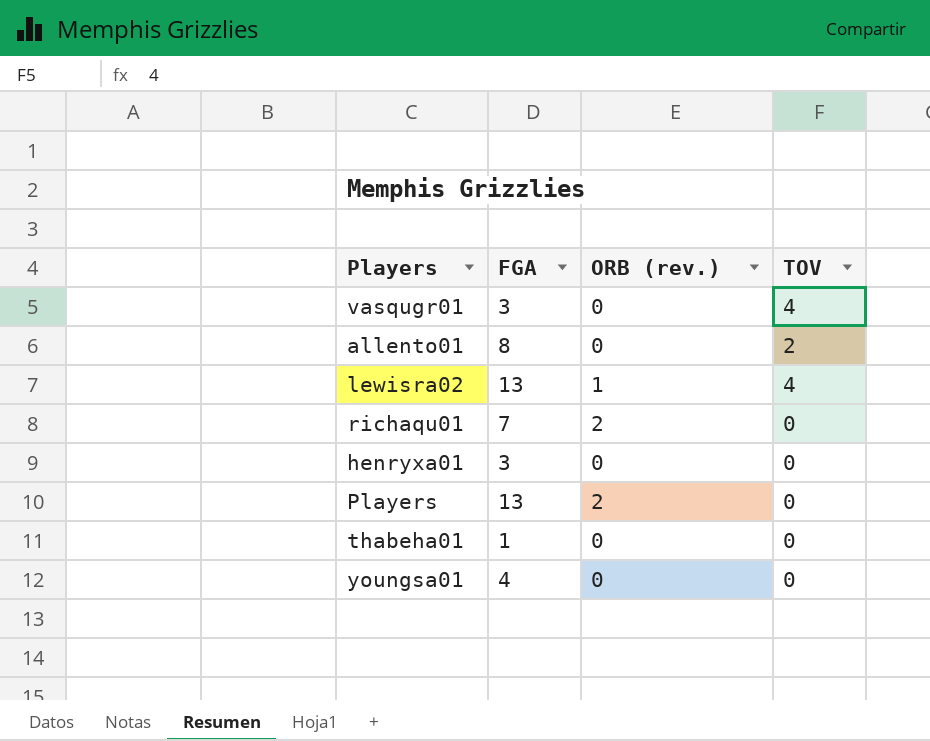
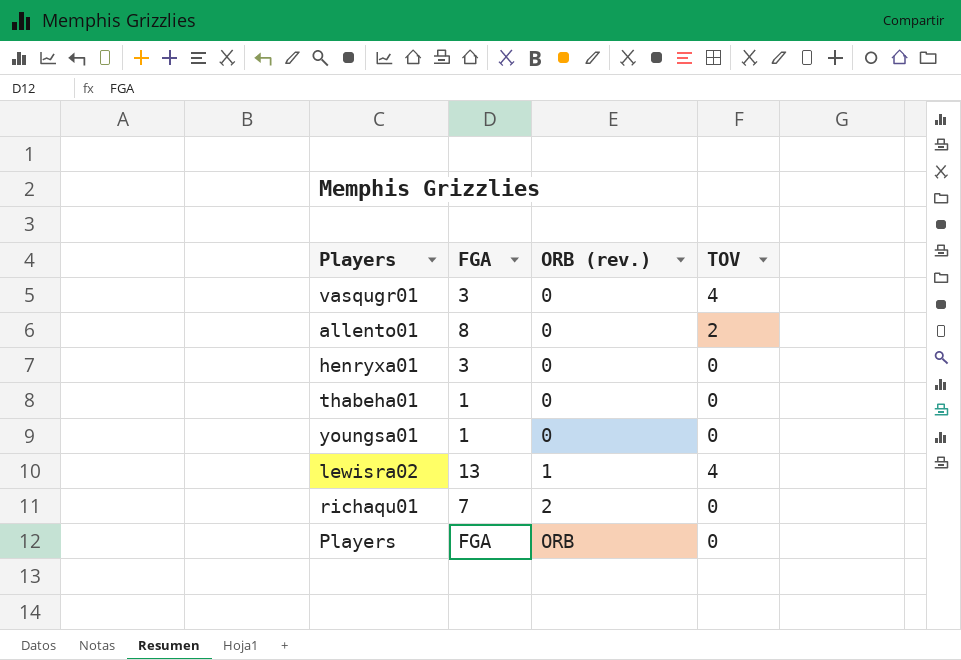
row order: none -> ORB (rev.) ascending
youngsa01 | FGA: 4 -> 1
Players | FGA: 13 -> FGA
Players | ORB (rev.): 2 -> ORB

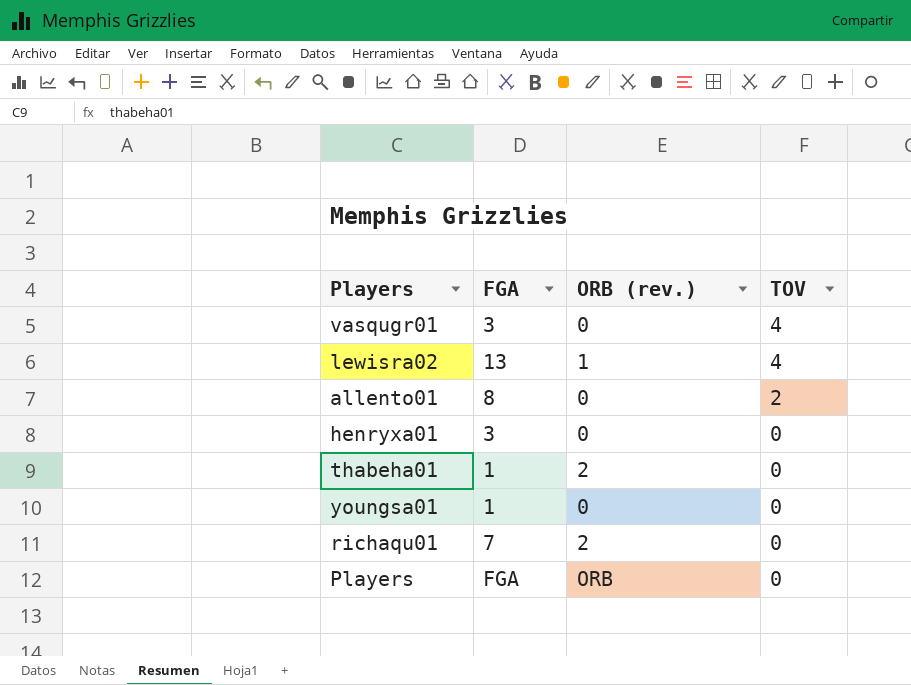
row order: ORB (rev.) ascending -> TOV descending
thabeha01 | ORB (rev.): 0 -> 2

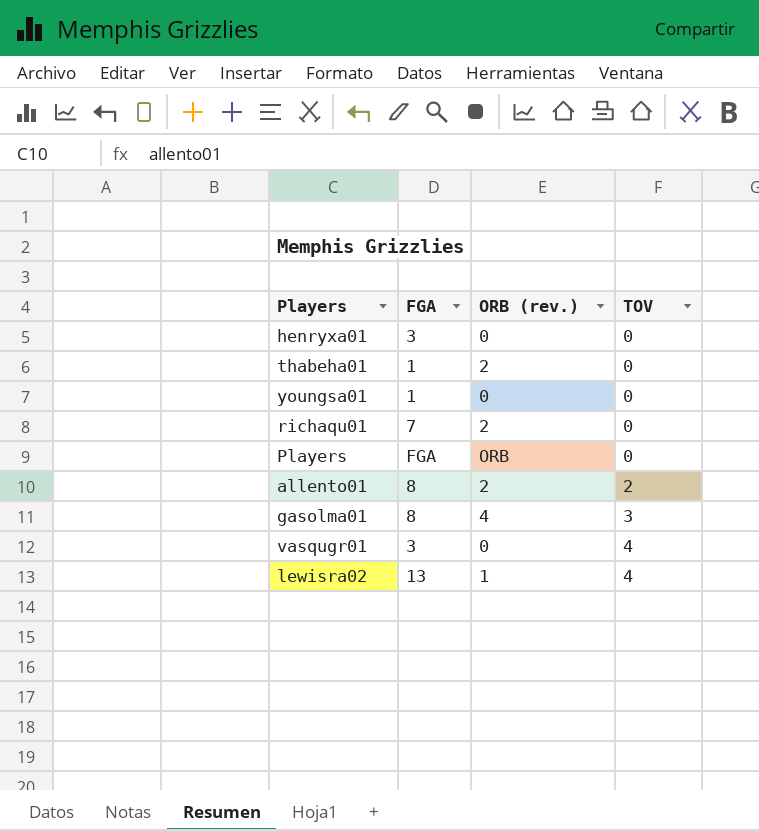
row order: TOV descending -> TOV ascending
allento01 | ORB (rev.): 0 -> 2
row gasolma01: none -> 8 | 4 | 3

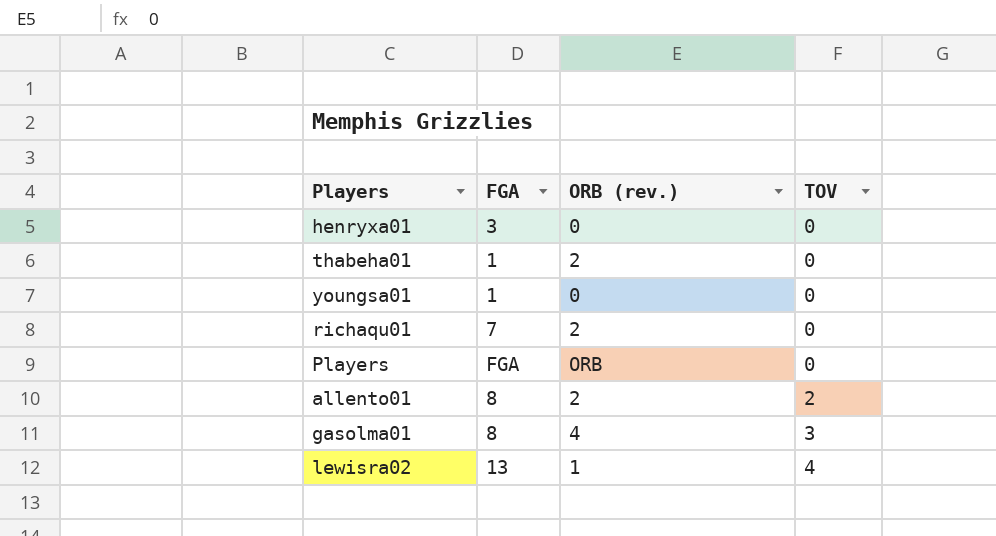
row vasqugr01: 3 | 0 | 4 -> none

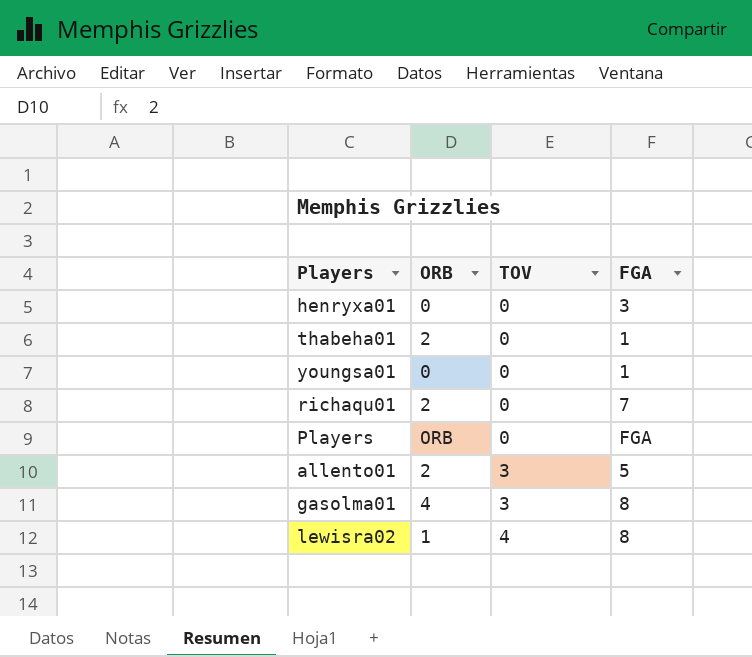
column name: ORB (rev.) -> ORB
column FGA | position: 2 -> 4
allento01 | TOV: 2 -> 3
allento01 | FGA: 8 -> 5
lewisra02 | FGA: 13 -> 8

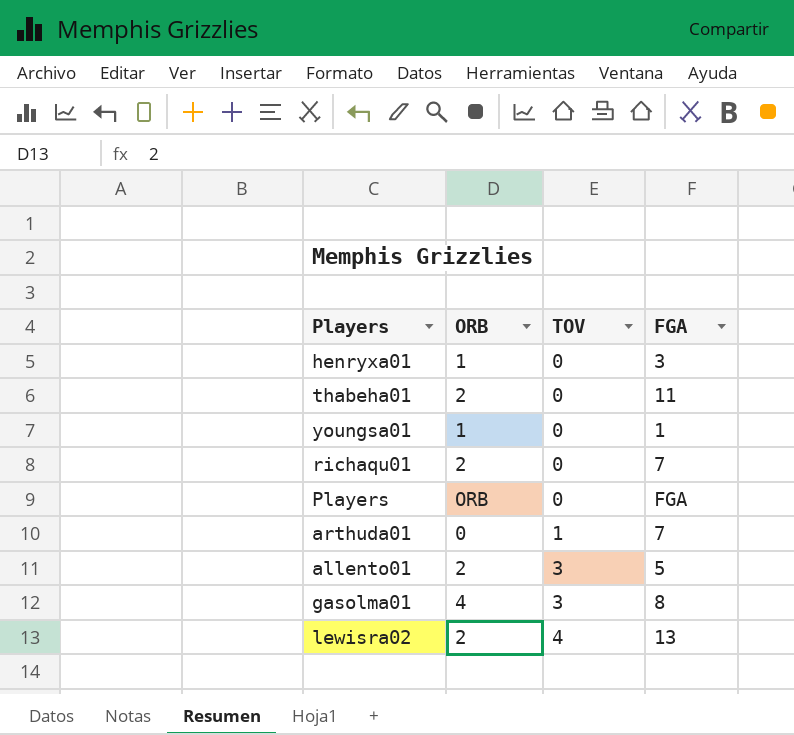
henryxa01 | ORB: 0 -> 1
thabeha01 | FGA: 1 -> 11
youngsa01 | ORB: 0 -> 1
row arthuda01: none -> 0 | 1 | 7
lewisra02 | ORB: 1 -> 2
lewisra02 | FGA: 8 -> 13

